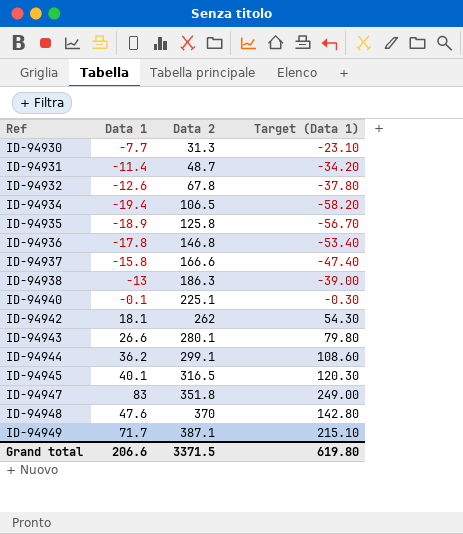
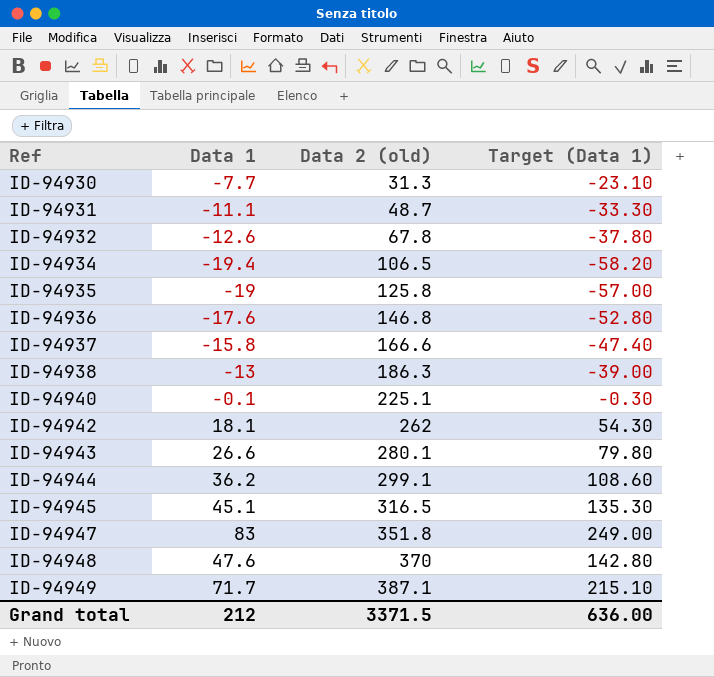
column name: Data 2 -> Data 2 (old)
ID-94931 | Data 1: -11.4 -> -11.1
ID-94931 | Target (Data 1): -34.20 -> -33.30
ID-94935 | Data 1: -18.9 -> -19
ID-94935 | Target (Data 1): -56.70 -> -57.00
ID-94936 | Data 1: -17.8 -> -17.6
ID-94936 | Target (Data 1): -53.40 -> -52.80
ID-94945 | Data 1: 40.1 -> 45.1
ID-94945 | Target (Data 1): 120.30 -> 135.30
Grand total | Data 1: 206.6 -> 212
Grand total | Target (Data 1): 619.80 -> 636.00

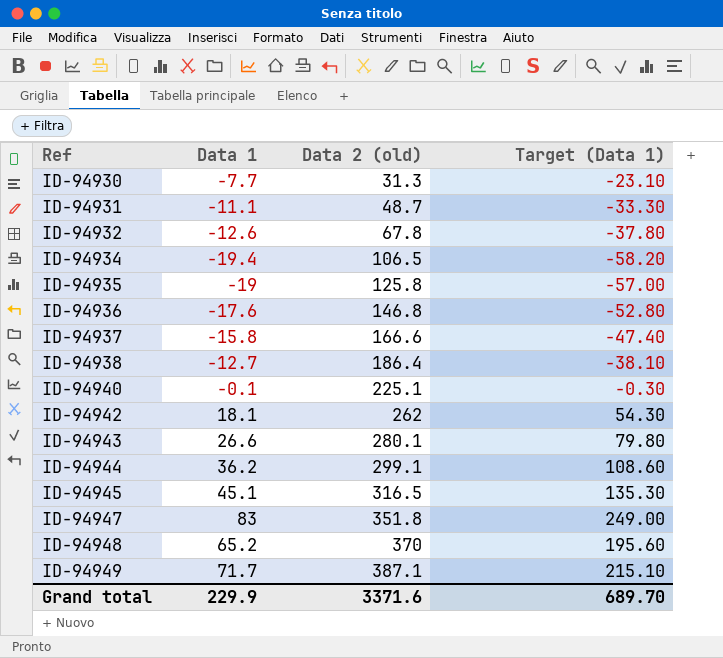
ID-94938 | Data 1: -13 -> -12.7
ID-94938 | Data 2 (old): 186.3 -> 186.4
ID-94938 | Target (Data 1): -39.00 -> -38.10
ID-94948 | Data 1: 47.6 -> 65.2
ID-94948 | Target (Data 1): 142.80 -> 195.60
Grand total | Data 1: 212 -> 229.9
Grand total | Data 2 (old): 3371.5 -> 3371.6
Grand total | Target (Data 1): 636.00 -> 689.70

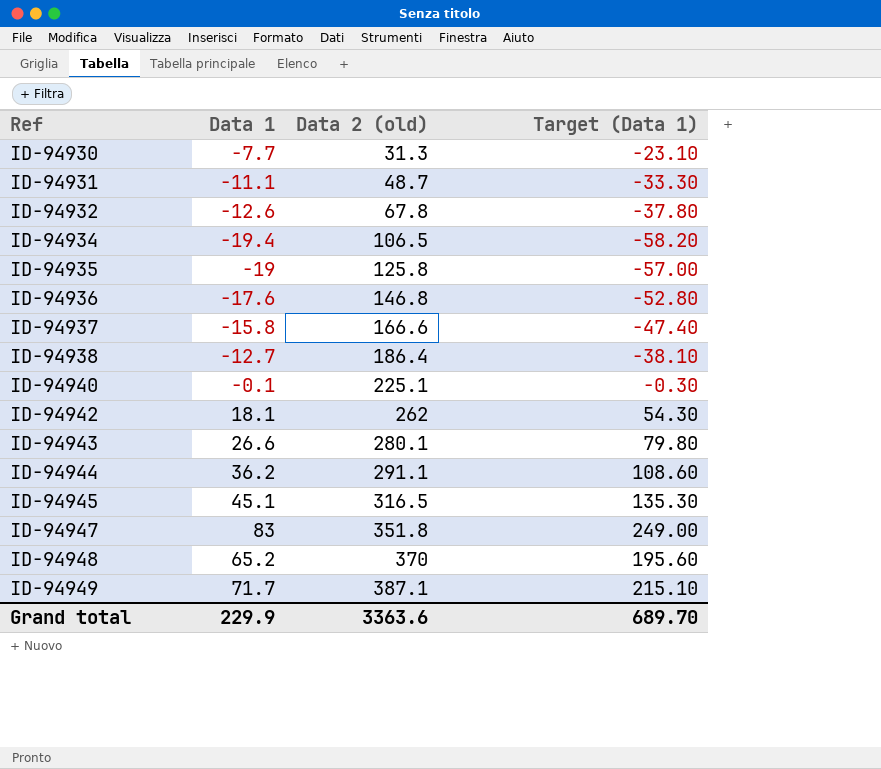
ID-94944 | Data 2 (old): 299.1 -> 291.1
Grand total | Data 2 (old): 3371.6 -> 3363.6

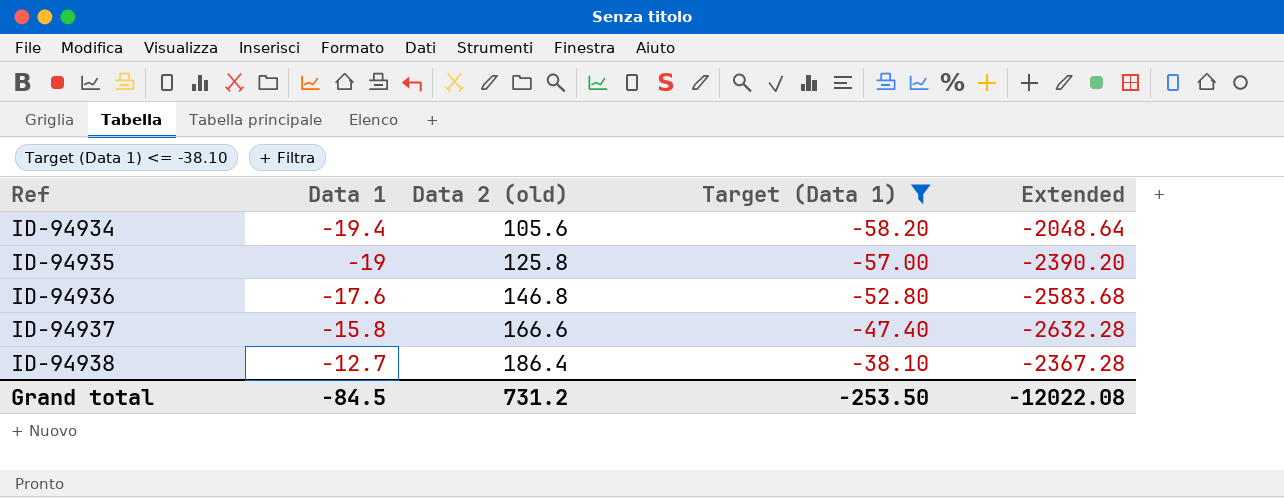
filter: none -> Target (Data 1) <= -38.10
column Extended | formula: none -> [Data 1] * [Data 2 (old)]
ID-94934 | Data 2 (old): 106.5 -> 105.6
Grand total | Data 1: 229.9 -> -84.5
Grand total | Data 2 (old): 3363.6 -> 731.2
Grand total | Target (Data 1): 689.70 -> -253.50

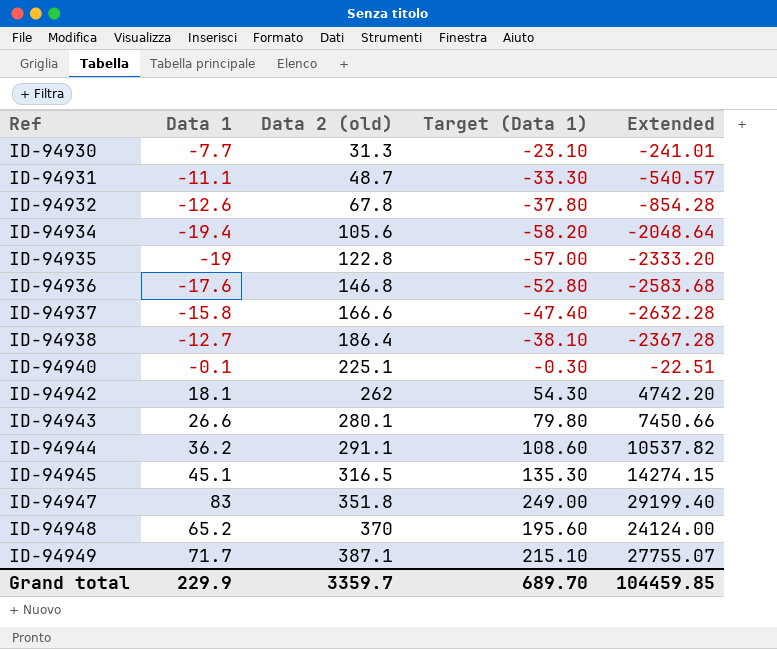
filter: Target (Data 1) <= -38.10 -> none
ID-94935 | Data 2 (old): 125.8 -> 122.8
ID-94935 | Extended: -2390.20 -> -2333.20
Grand total | Data 1: -84.5 -> 229.9
Grand total | Data 2 (old): 731.2 -> 3359.7
Grand total | Target (Data 1): -253.50 -> 689.70
Grand total | Extended: -12022.08 -> 104459.85

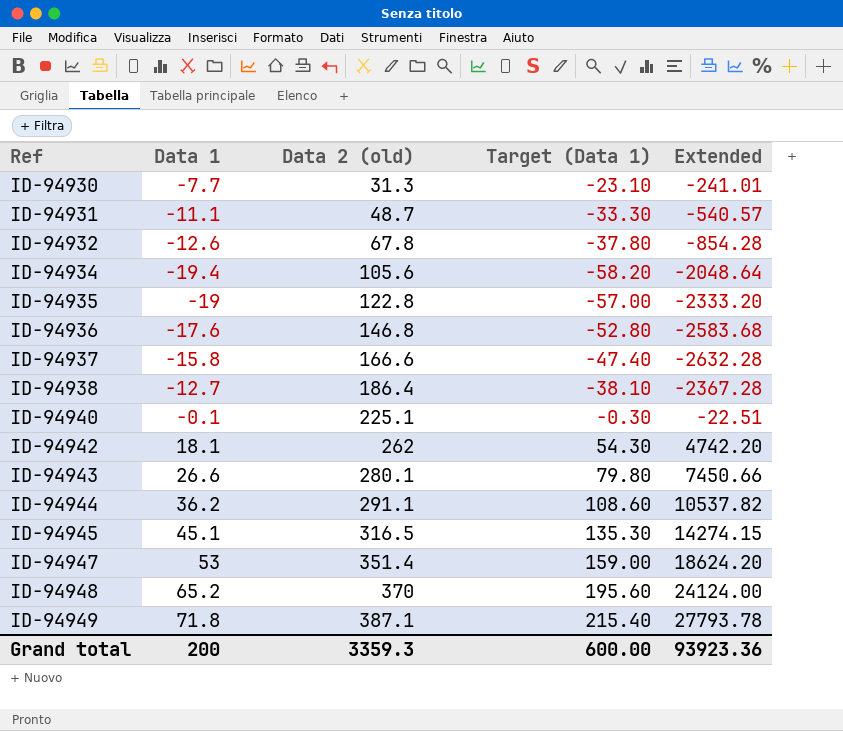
ID-94947 | Data 1: 83 -> 53
ID-94947 | Data 2 (old): 351.8 -> 351.4
ID-94947 | Target (Data 1): 249.00 -> 159.00
ID-94947 | Extended: 29199.40 -> 18624.20
ID-94949 | Data 1: 71.7 -> 71.8
ID-94949 | Target (Data 1): 215.10 -> 215.40
ID-94949 | Extended: 27755.07 -> 27793.78
Grand total | Data 1: 229.9 -> 200
Grand total | Data 2 (old): 3359.7 -> 3359.3
Grand total | Target (Data 1): 689.70 -> 600.00
Grand total | Extended: 104459.85 -> 93923.36

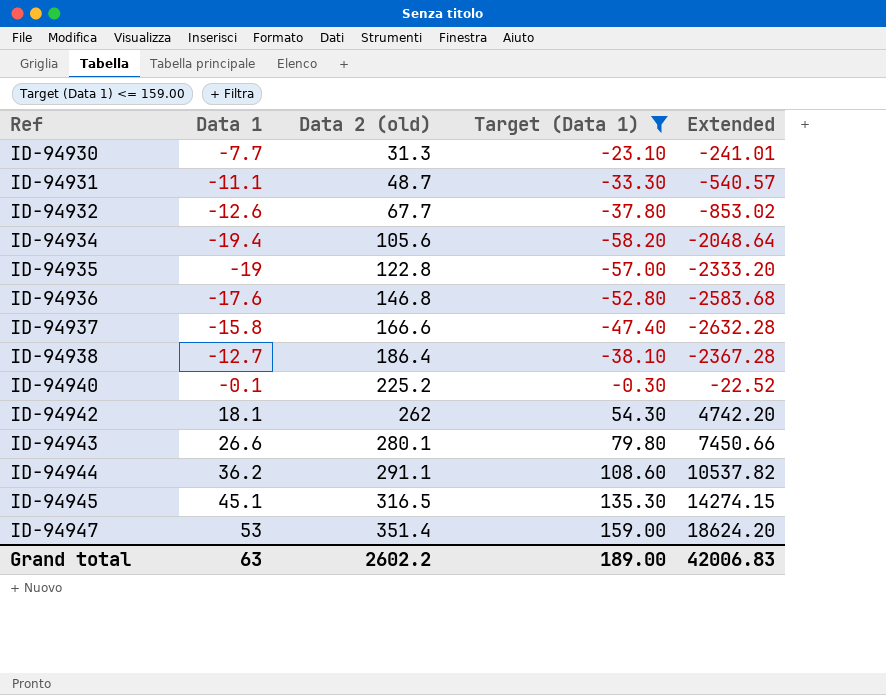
filter: none -> Target (Data 1) <= 159.00
ID-94932 | Data 2 (old): 67.8 -> 67.7
ID-94932 | Extended: -854.28 -> -853.02
ID-94940 | Data 2 (old): 225.1 -> 225.2
ID-94940 | Extended: -22.51 -> -22.52
Grand total | Data 1: 200 -> 63
Grand total | Data 2 (old): 3359.3 -> 2602.2
Grand total | Target (Data 1): 600.00 -> 189.00
Grand total | Extended: 93923.36 -> 42006.83

